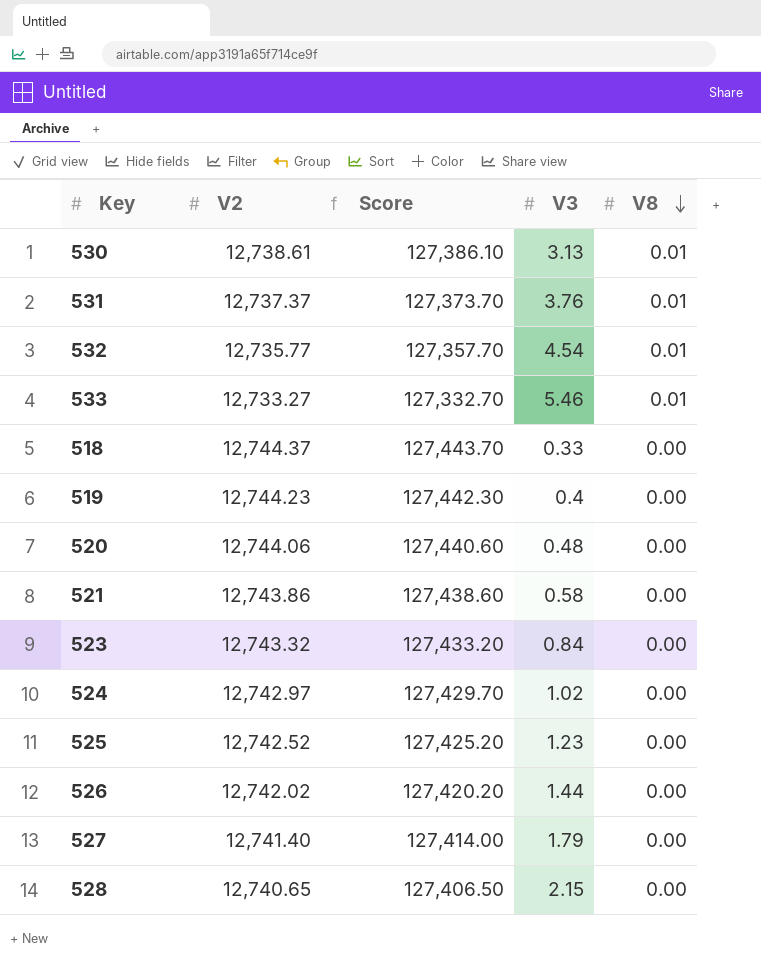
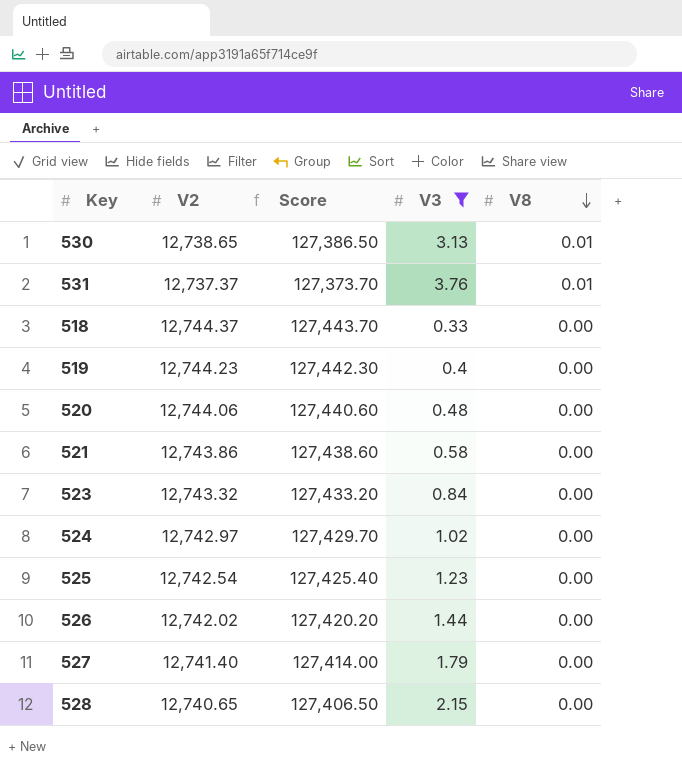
filter: none -> V3 <= 3.76
530 | V2: 12,738.61 -> 12,738.65
530 | Score: 127,386.10 -> 127,386.50
525 | V2: 12,742.52 -> 12,742.54
525 | Score: 127,425.20 -> 127,425.40

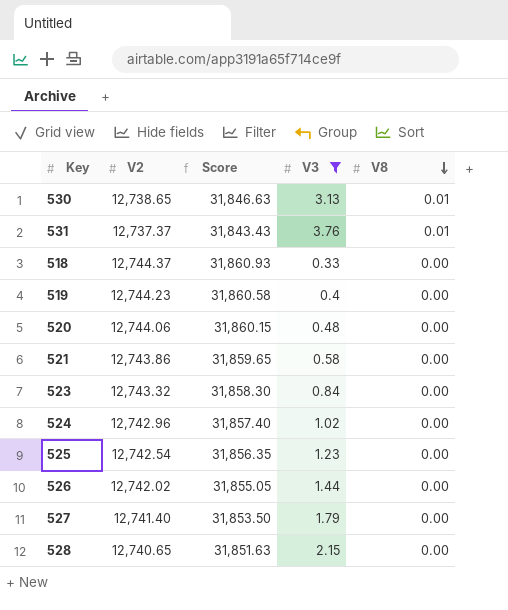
column Score | formula: [V2] * 10 -> [V2] * 2.5
524 | V2: 12,742.97 -> 12,742.96

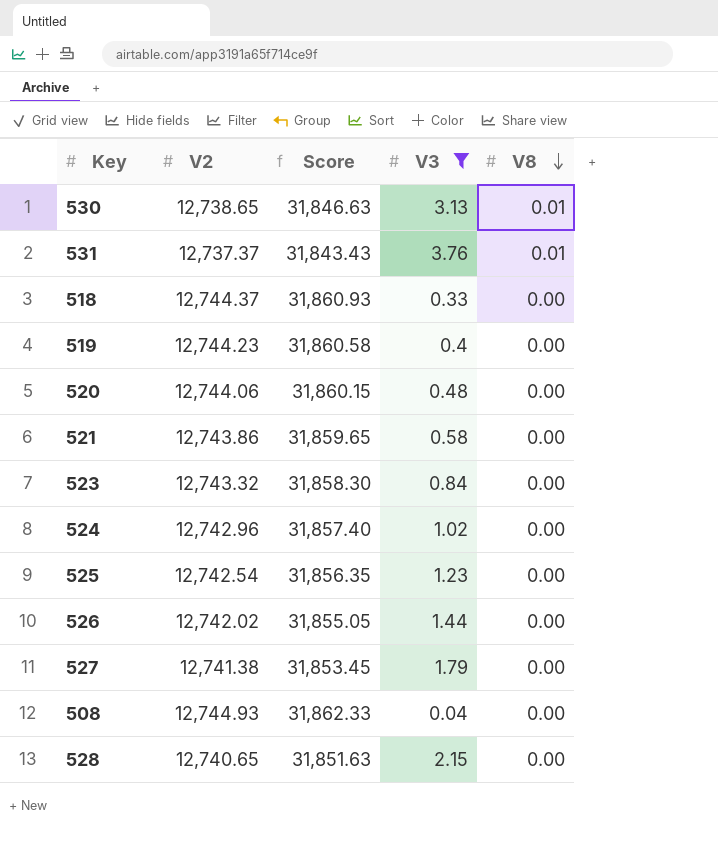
527 | V2: 12,741.40 -> 12,741.38
527 | Score: 31,853.50 -> 31,853.45
row 508: none -> 12,744.93 | 31,862.33 | 0.04 | 0.00

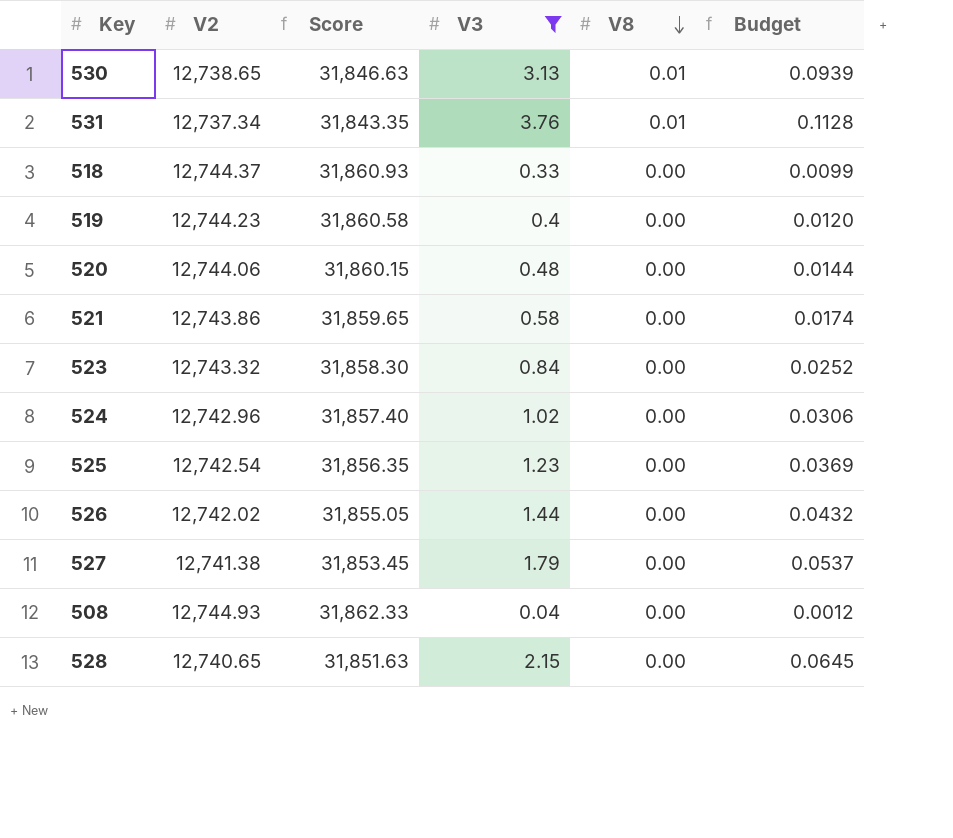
column Budget | formula: none -> [V3] * 0.03
531 | V2: 12,737.37 -> 12,737.34
531 | Score: 31,843.43 -> 31,843.35

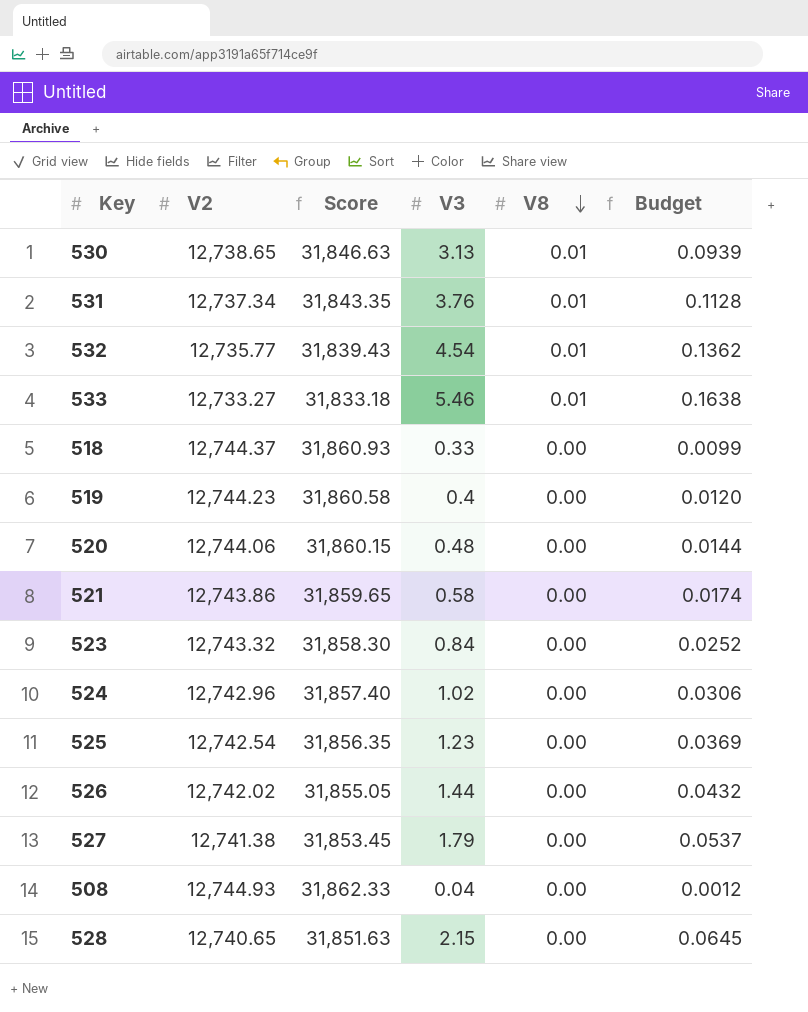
filter: V3 <= 3.76 -> none

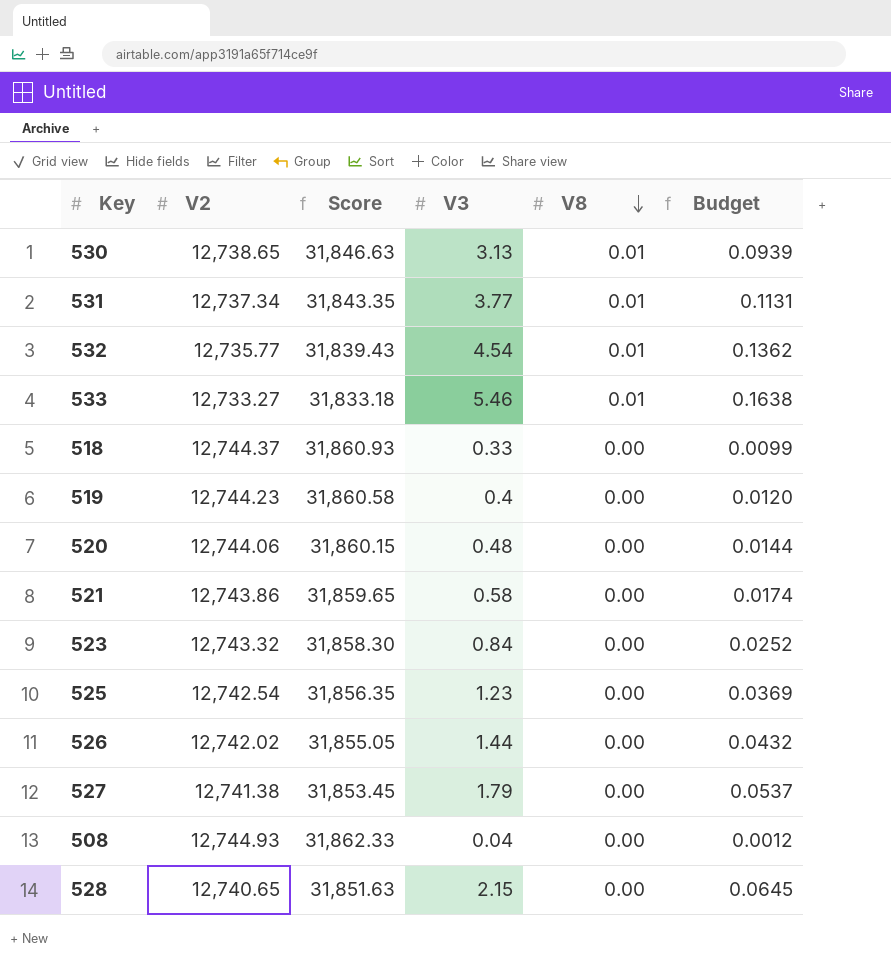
row 524: 12,742.96 | 31,857.40 | 1.02 | 0.00 | 0.0306 -> none
531 | V3: 3.76 -> 3.77
531 | Budget: 0.1128 -> 0.1131

